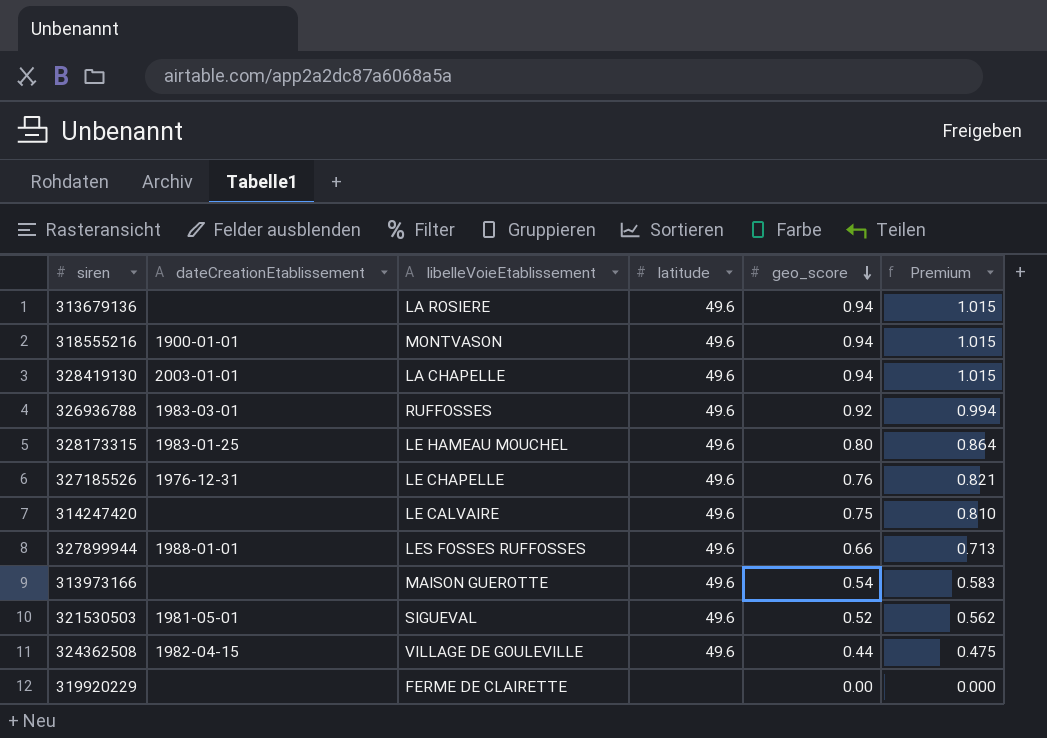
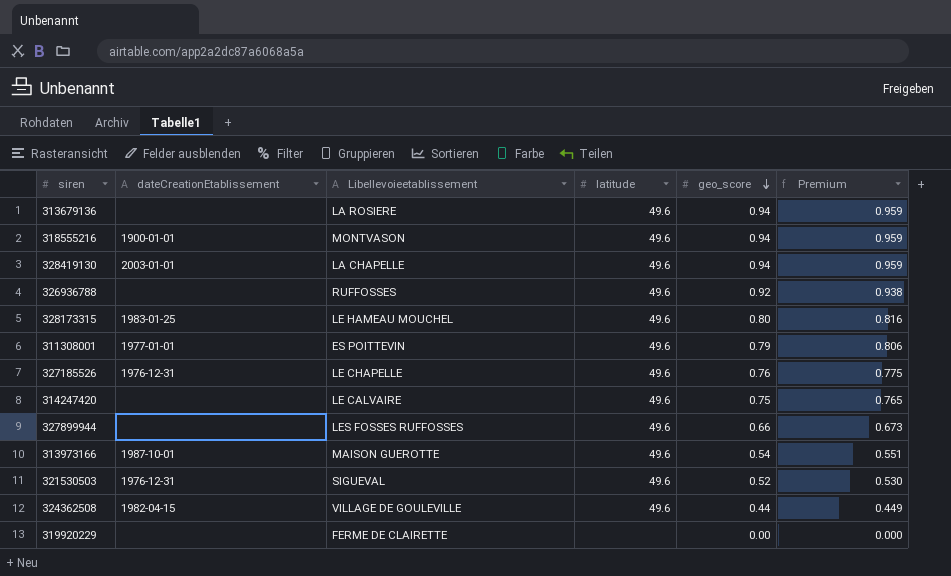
column name: libelleVoieEtablissement -> Libellevoieetablissement
column Premium | formula: [geo_score] * 1.08 -> [geo_score] * 1.02
326936788 | dateCreationEtablissement: 1983-03-01 -> none
row 311308001: none -> 1977-01-01 | ES POITTEVIN | 49.6 | 0.79 | 0.806
327899944 | dateCreationEtablissement: 1988-01-01 -> none
313973166 | dateCreationEtablissement: none -> 1987-10-01
321530503 | dateCreationEtablissement: 1981-05-01 -> 1976-12-31

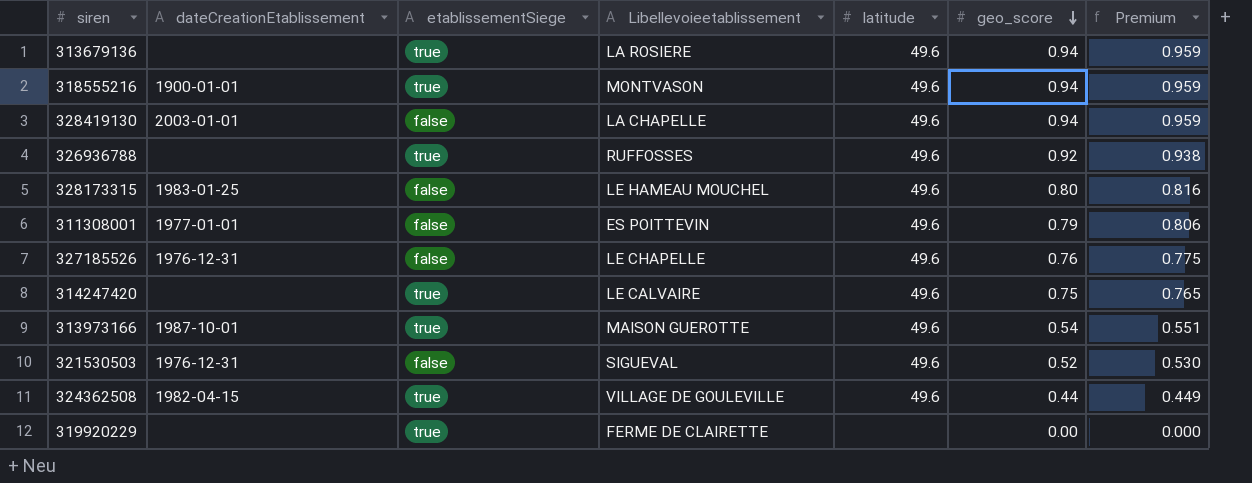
column etablissementSiege | position: none -> 3
row 327899944: none | LES FOSSES RUFFOSSES | 49.6 | 0.66 | 0.673 -> none

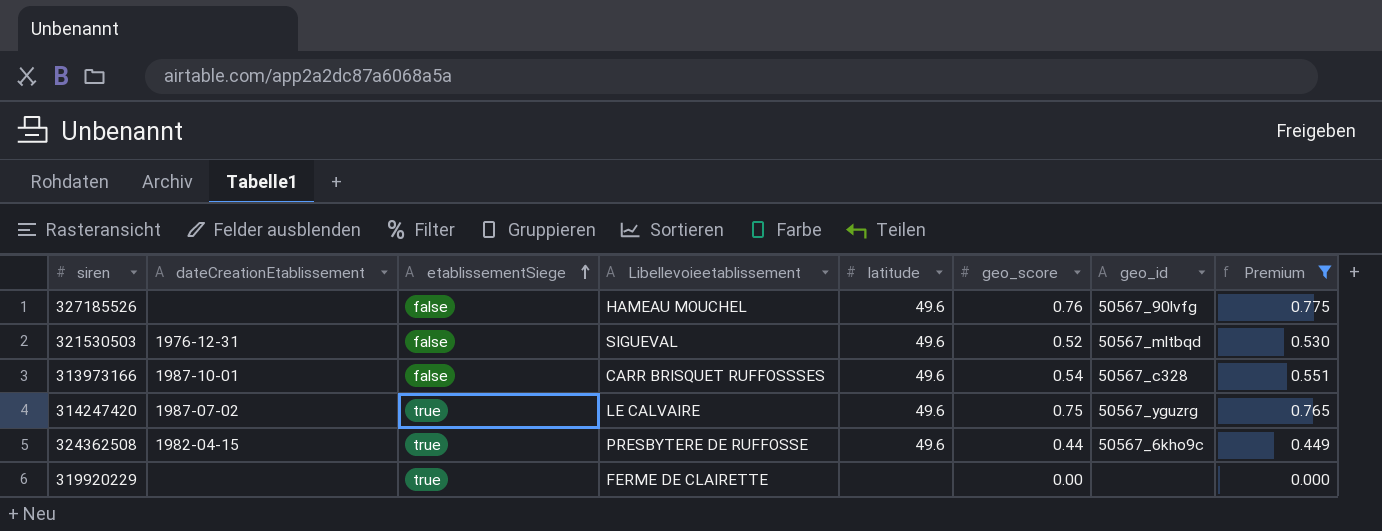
filter: none -> Premium <= 0.775
row order: geo_score descending -> etablissementSiege ascending
column geo_id | position: none -> 7
327185526 | dateCreationEtablissement: 1976-12-31 -> none
327185526 | Libellevoieetablissement: LE CHAPELLE -> HAMEAU MOUCHEL
313973166 | etablissementSiege: true -> false
313973166 | Libellevoieetablissement: MAISON GUEROTTE -> CARR BRISQUET RUFFOSSSES
314247420 | dateCreationEtablissement: none -> 1987-07-02
324362508 | Libellevoieetablissement: VILLAGE DE GOULEVILLE -> PRESBYTERE DE RUFFOSSE

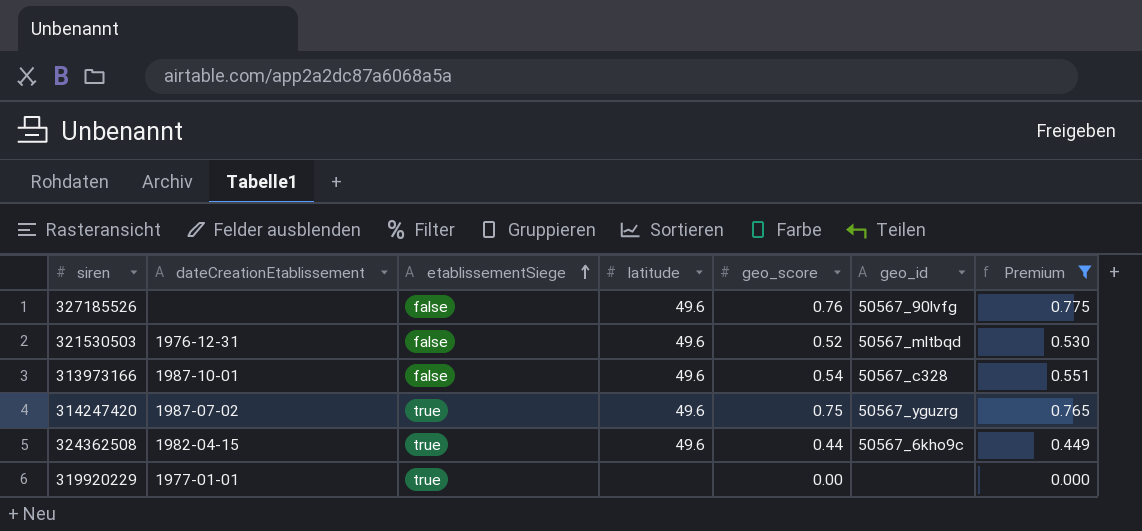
column Libellevoieetablissement | position: 4 -> none
319920229 | dateCreationEtablissement: none -> 1977-01-01

